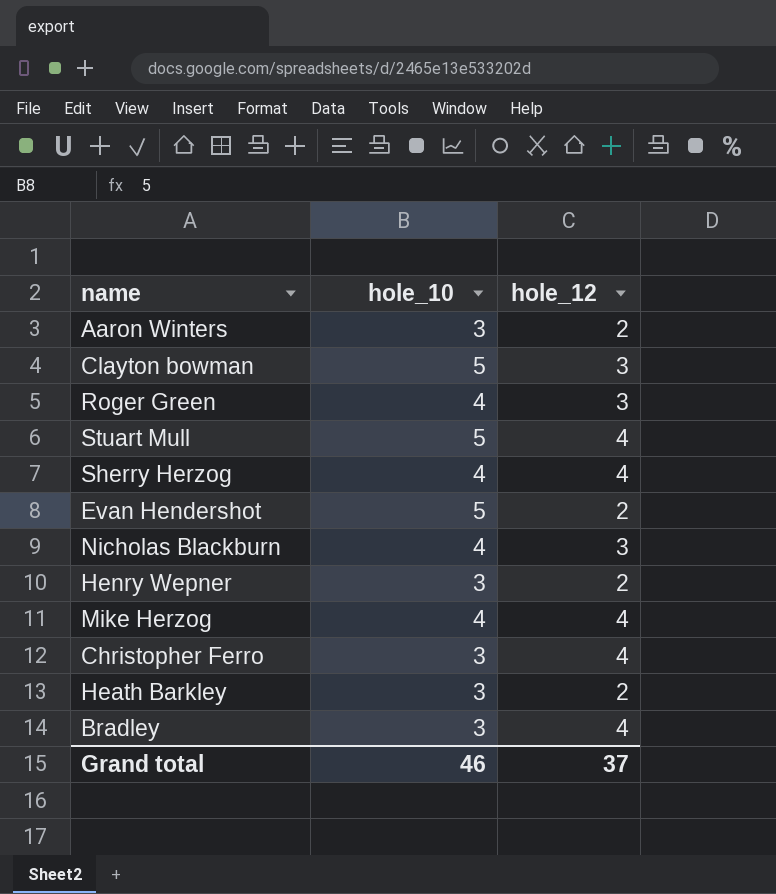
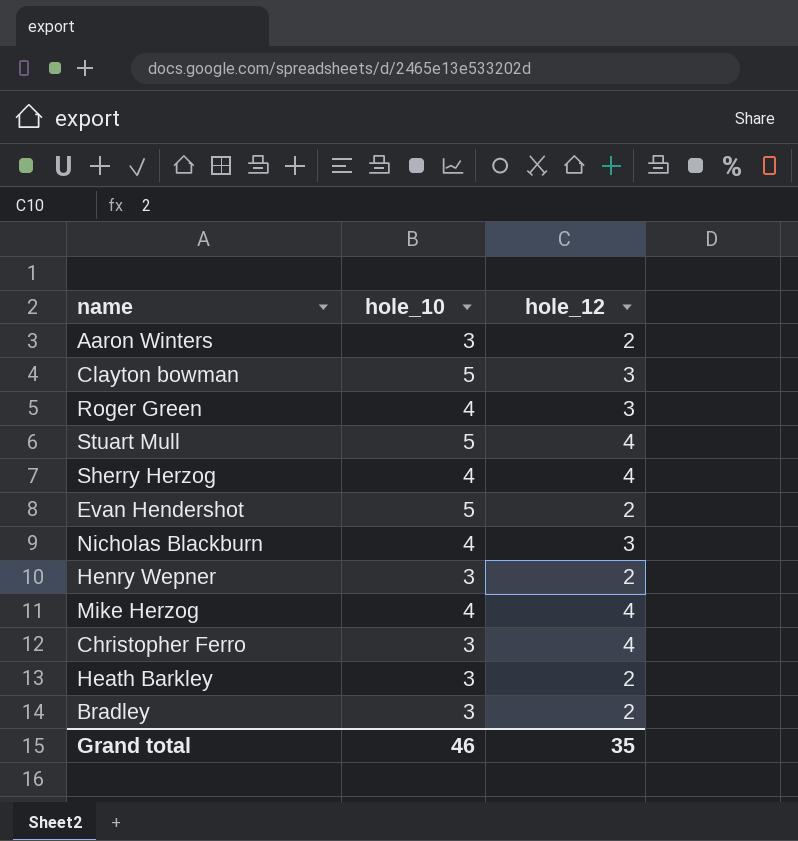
Bradley | hole_12: 4 -> 2
Grand total | hole_12: 37 -> 35

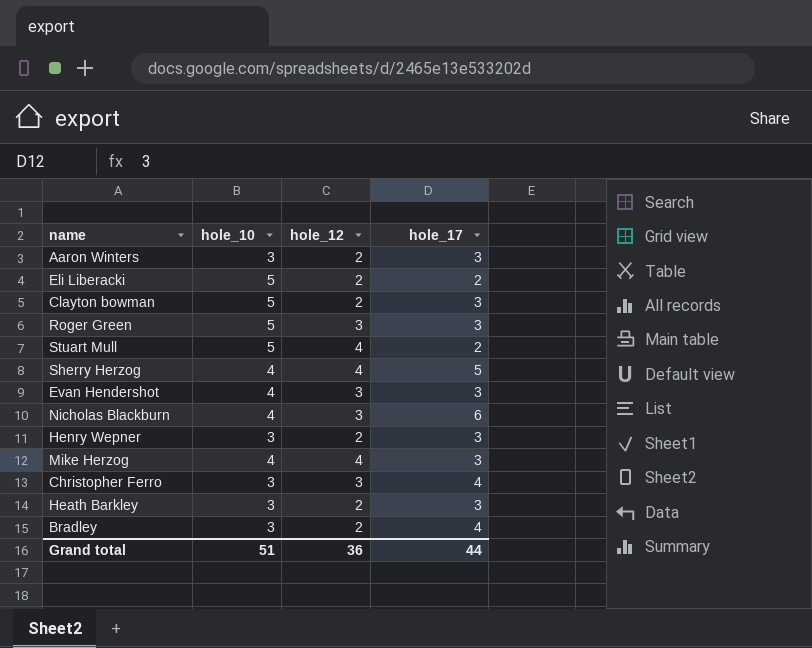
column hole_17 | position: none -> 4
row Eli Liberacki: none -> 5 | 2 | 2
Clayton bowman | hole_12: 3 -> 2
Roger Green | hole_10: 4 -> 5
Evan Hendershot | hole_10: 5 -> 4
Evan Hendershot | hole_12: 2 -> 3
Christopher Ferro | hole_12: 4 -> 3
Grand total | hole_10: 46 -> 51
Grand total | hole_12: 35 -> 36

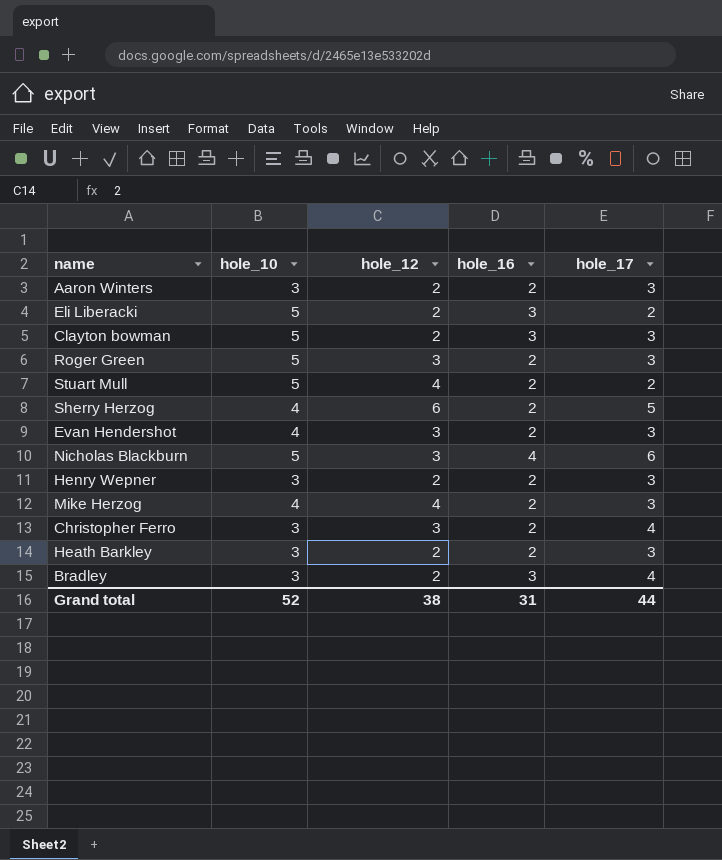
column hole_16 | position: none -> 4
Sherry Herzog | hole_12: 4 -> 6
Nicholas Blackburn | hole_10: 4 -> 5
Grand total | hole_10: 51 -> 52
Grand total | hole_12: 36 -> 38

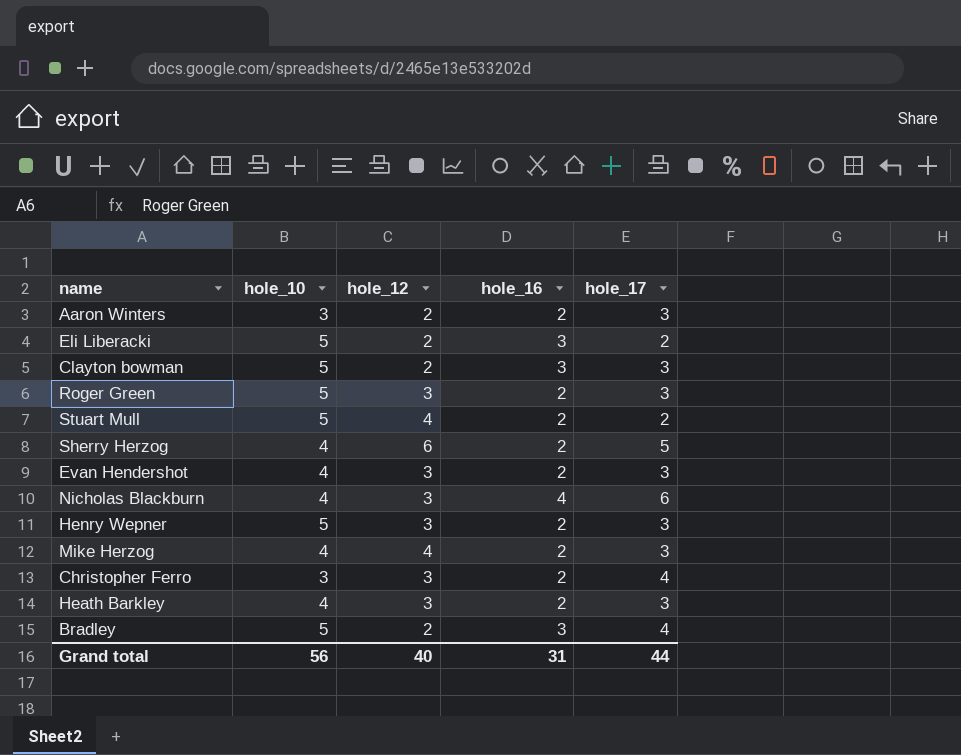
Nicholas Blackburn | hole_10: 5 -> 4
Henry Wepner | hole_10: 3 -> 5
Henry Wepner | hole_12: 2 -> 3
Heath Barkley | hole_10: 3 -> 4
Heath Barkley | hole_12: 2 -> 3
Bradley | hole_10: 3 -> 5
Grand total | hole_10: 52 -> 56
Grand total | hole_12: 38 -> 40

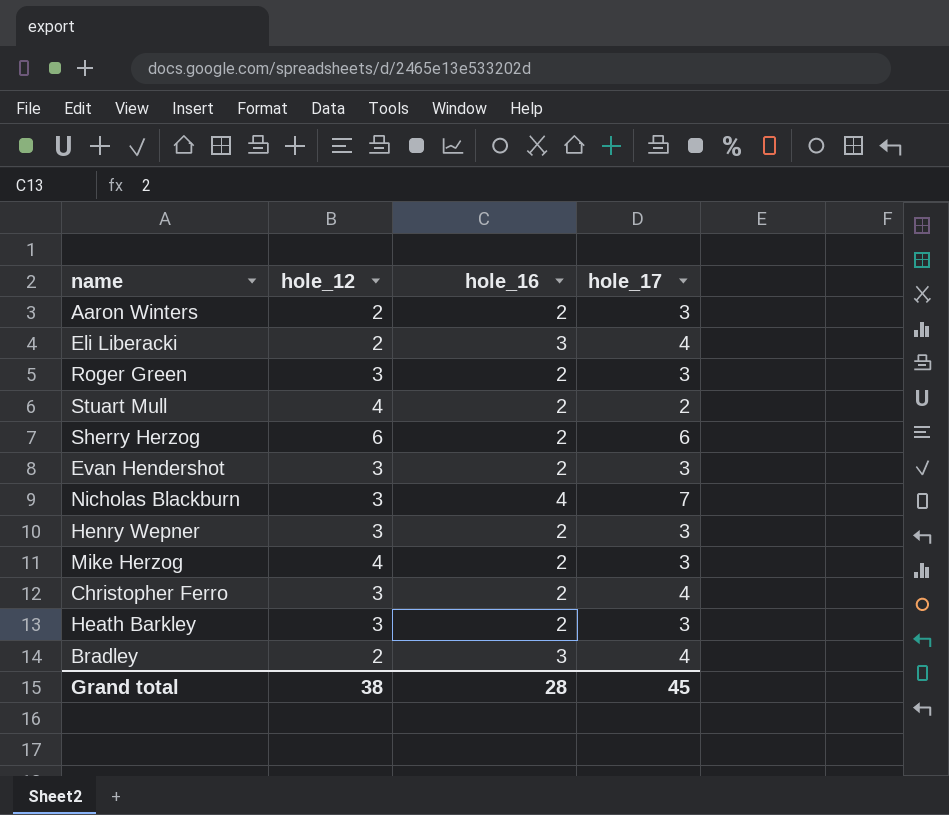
column hole_10 | position: 2 -> none
row Clayton bowman: 5 | 2 | 3 | 3 -> none
Eli Liberacki | hole_17: 2 -> 4
Sherry Herzog | hole_17: 5 -> 6
Nicholas Blackburn | hole_17: 6 -> 7
Grand total | hole_12: 40 -> 38
Grand total | hole_16: 31 -> 28
Grand total | hole_17: 44 -> 45

